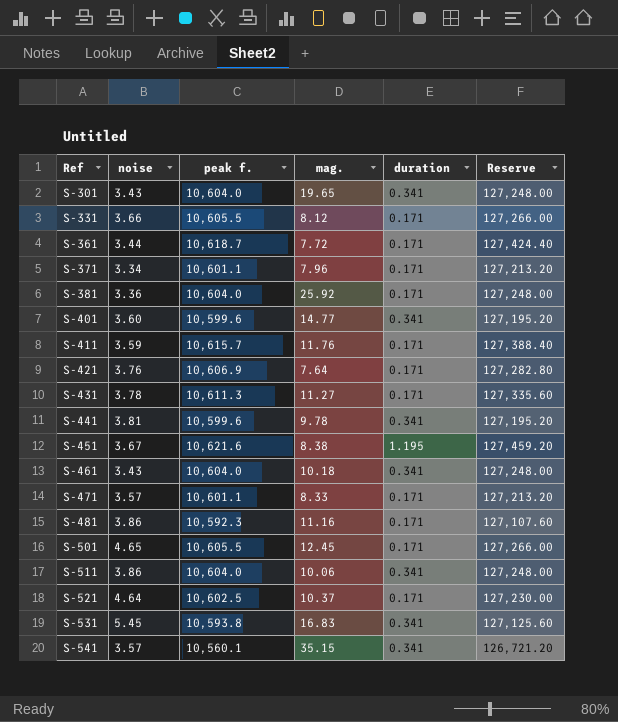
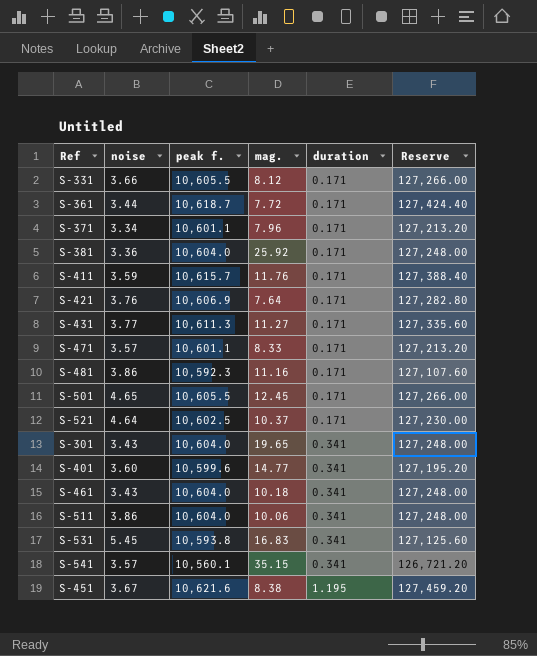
row order: Ref ascending -> duration ascending
row S-441: 3.81 | 10,599.6 | 9.78 | 0.341 | 127,195.20 -> none
S-431 | noise: 3.78 -> 3.77

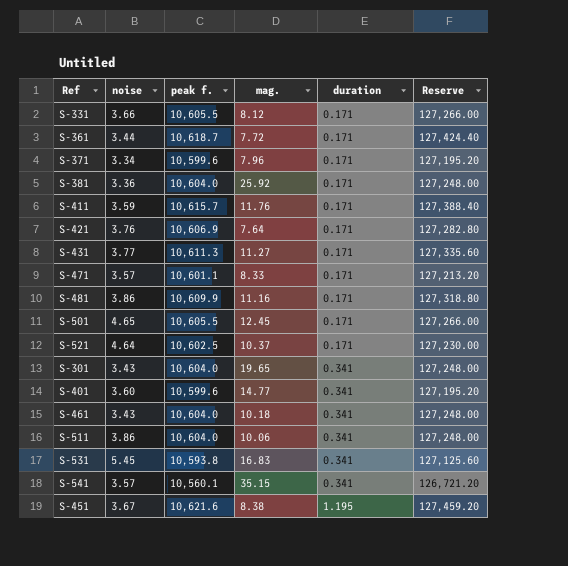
S-371 | peak f.: 10,601.1 -> 10,599.6
S-371 | Reserve: 127,213.20 -> 127,195.20
S-481 | peak f.: 10,592.3 -> 10,609.9
S-481 | Reserve: 127,107.60 -> 127,318.80

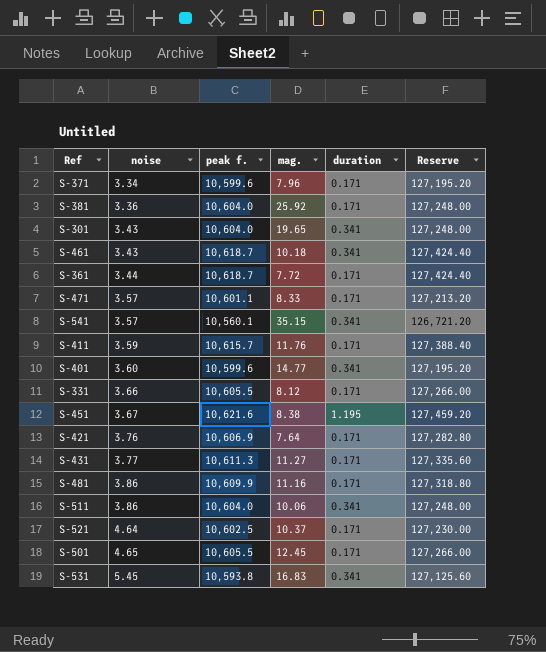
row order: duration ascending -> noise ascending
S-461 | peak f.: 10,604.0 -> 10,618.7
S-461 | Reserve: 127,248.00 -> 127,424.40

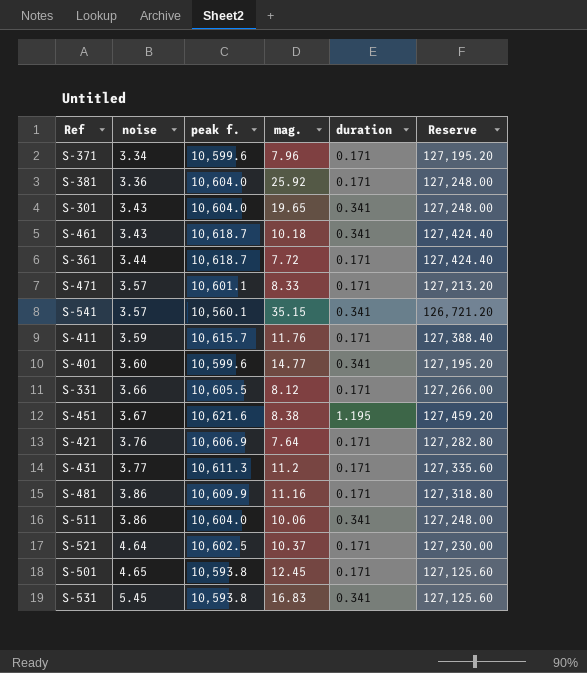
S-431 | mag.: 11.27 -> 11.2
S-501 | peak f.: 10,605.5 -> 10,593.8
S-501 | Reserve: 127,266.00 -> 127,125.60

